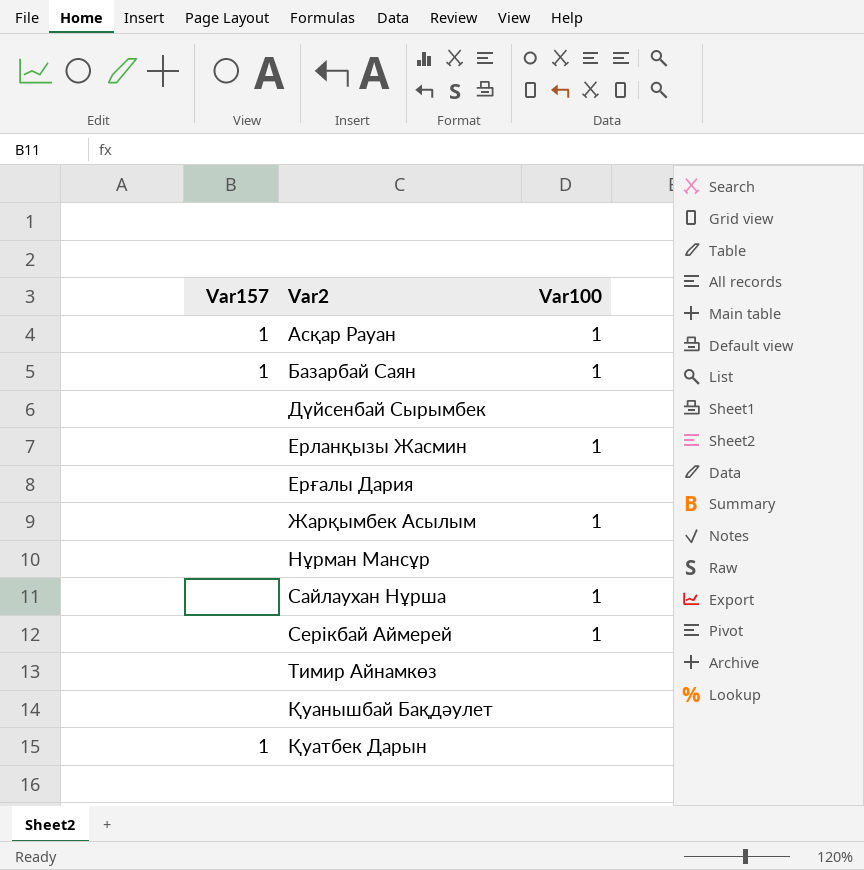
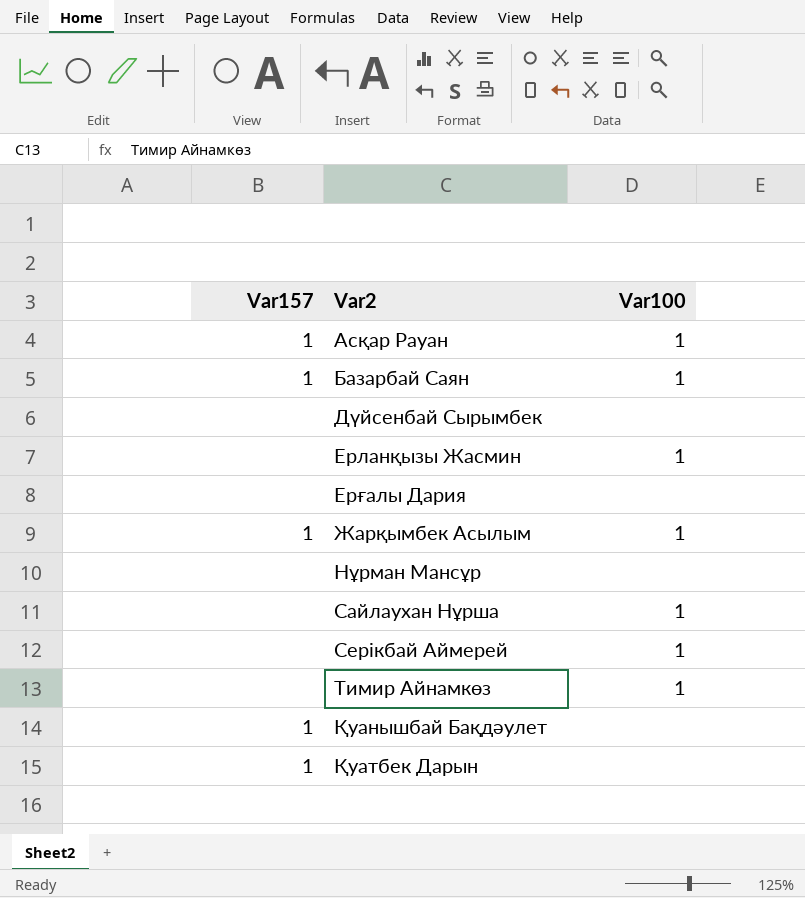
Жарқымбек Асылым | Var157: none -> 1
Тимир Айнамкөз | Var100: none -> 1
Қуанышбай Бақдәулет | Var157: none -> 1

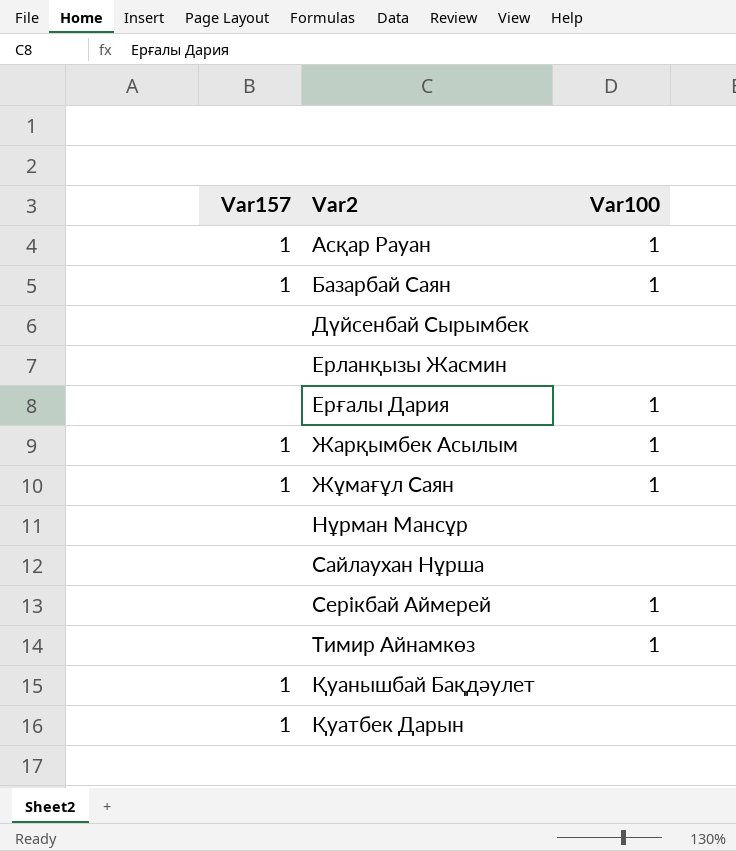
Ерланқызы Жасмин | Var100: 1 -> none
Ерғалы Дария | Var100: none -> 1
row Жұмағұл Саян: none -> 1 | 1
Сайлаухан Нұрша | Var100: 1 -> none

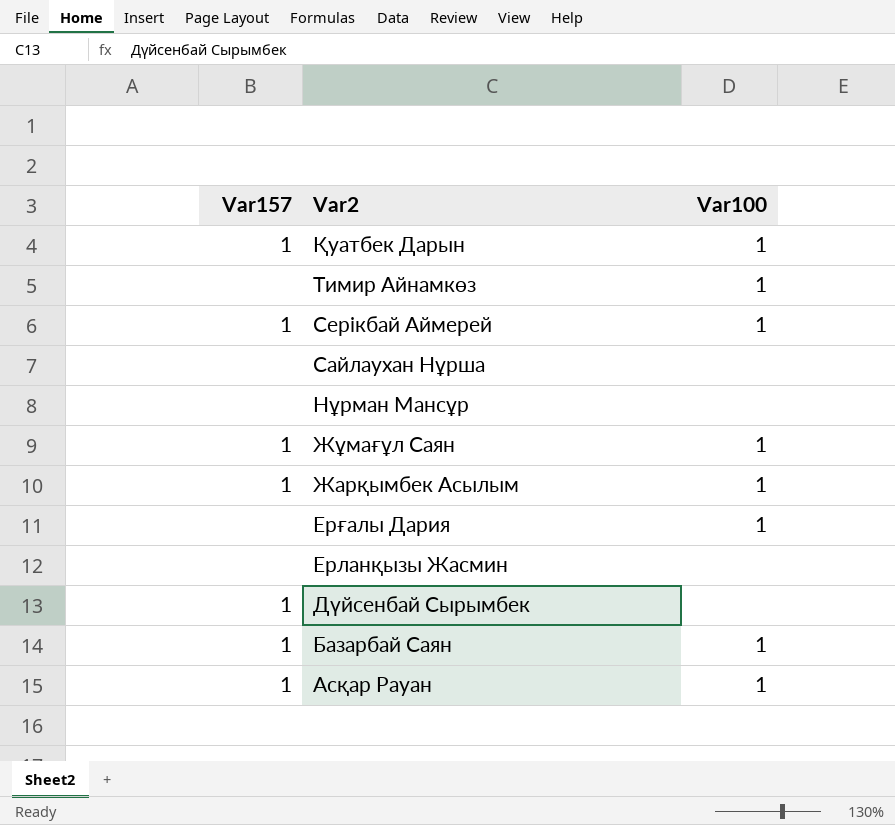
row order: Var2 ascending -> Var2 descending
row Қуанышбай Бақдәулет: 1 | none -> none
Қуатбек Дарын | Var100: none -> 1
Серікбай Аймерей | Var157: none -> 1
Дүйсенбай Сырымбек | Var157: none -> 1

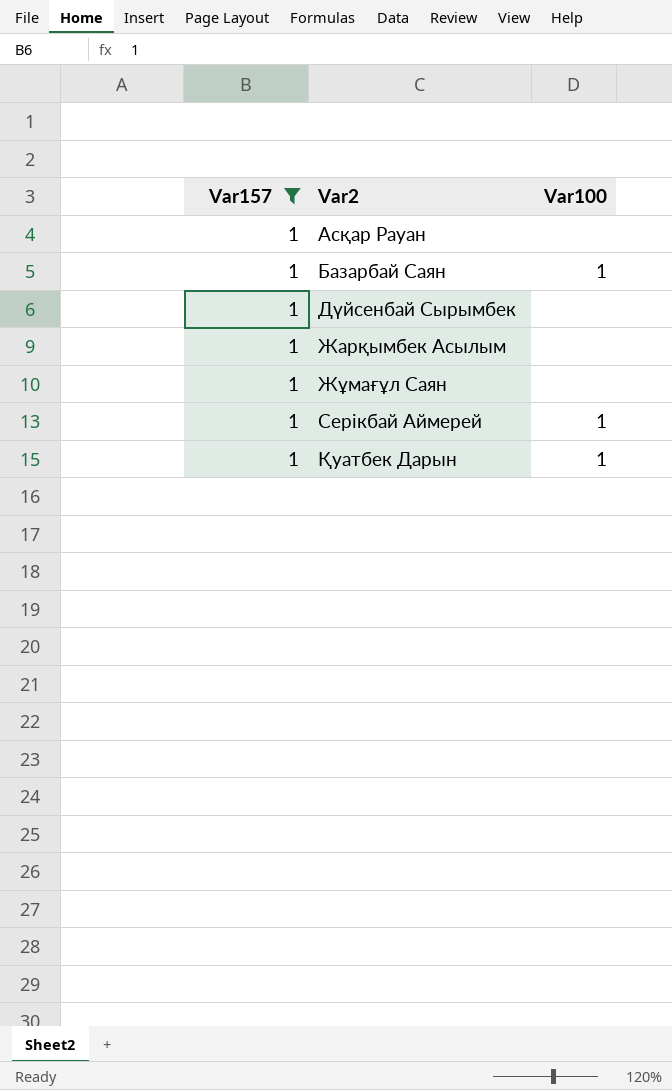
filter: none -> Var157 = 1
row order: Var2 descending -> Var2 ascending
Асқар Рауан | Var100: 1 -> none
Жарқымбек Асылым | Var100: 1 -> none
Жұмағұл Саян | Var100: 1 -> none

